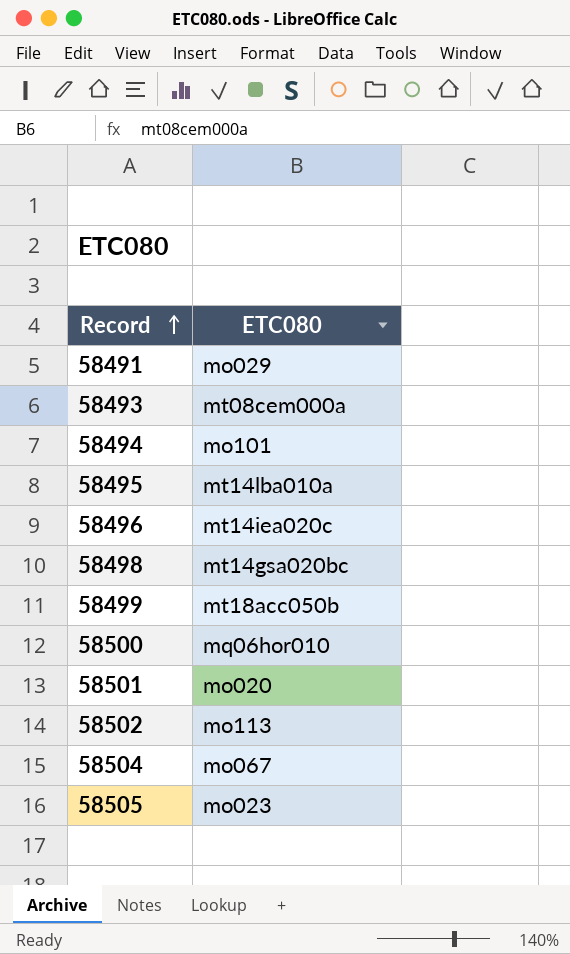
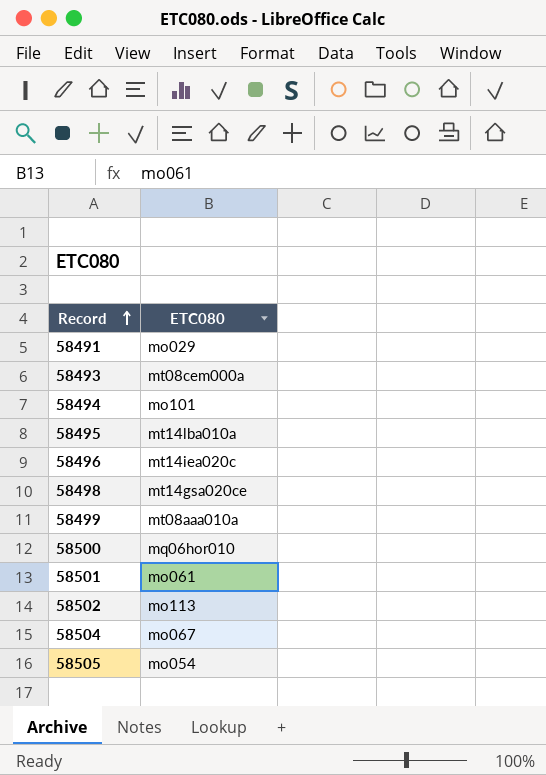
58498 | ETC080: mt14gsa020bc -> mt14gsa020ce
58499 | ETC080: mt18acc050b -> mt08aaa010a
58501 | ETC080: mo020 -> mo061
58505 | ETC080: mo023 -> mo054

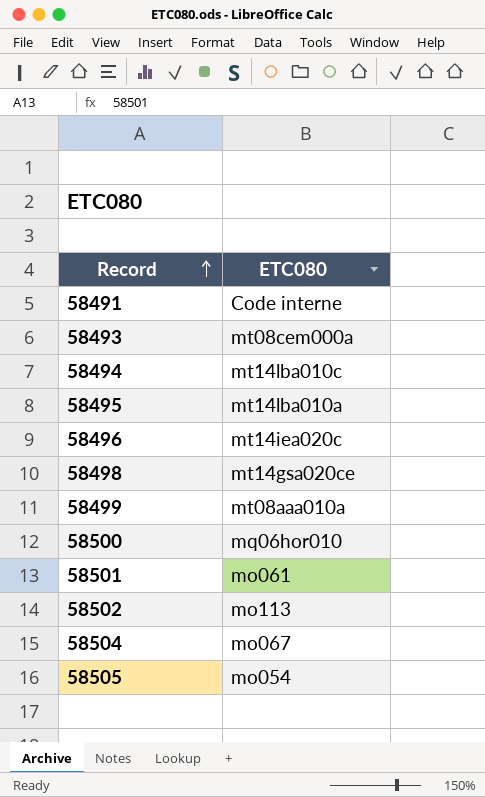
58491 | ETC080: mo029 -> Code interne
58494 | ETC080: mo101 -> mt14lba010c

